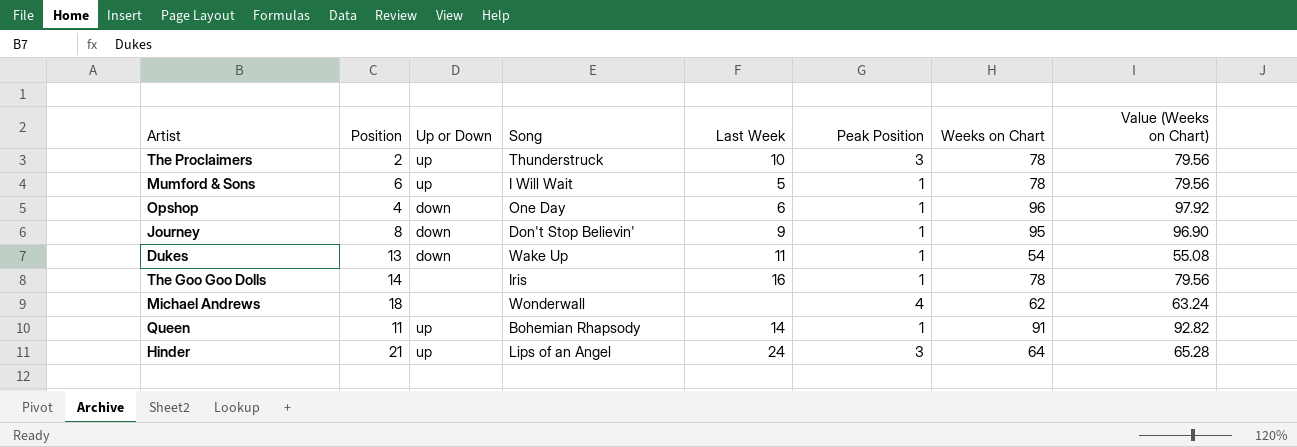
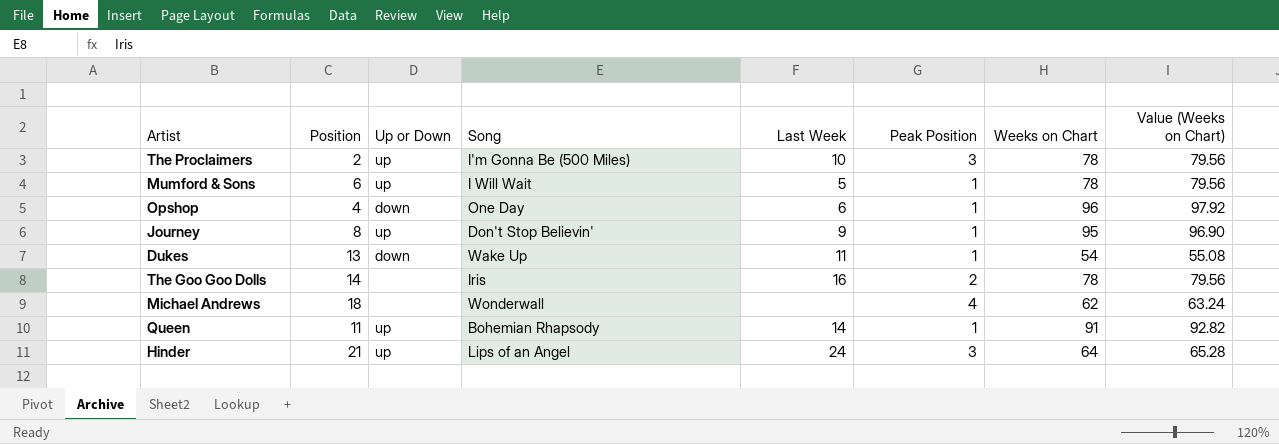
The Proclaimers | Song: Thunderstruck -> I'm Gonna Be (500 Miles)
Journey | Up or Down: down -> up
The Goo Goo Dolls | Peak Position: 1 -> 2

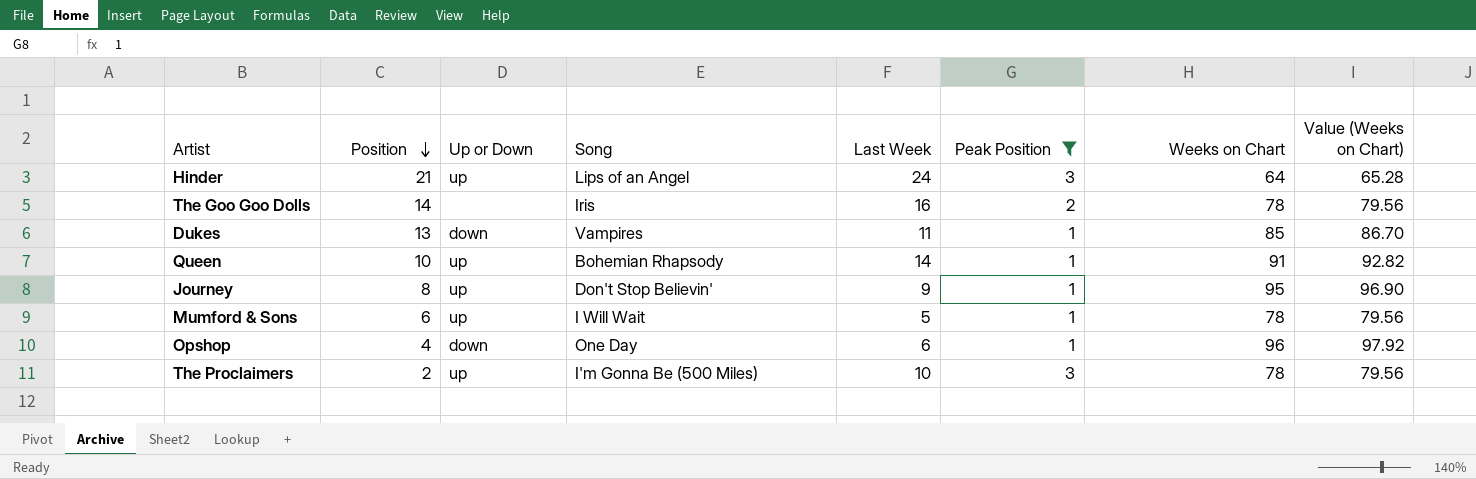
filter: none -> Peak Position != 4
row order: none -> Position descending
Dukes | Song: Wake Up -> Vampires
Dukes | Weeks on Chart: 54 -> 85
Dukes | Value (Weeks on Chart): 55.08 -> 86.70
Queen | Position: 11 -> 10

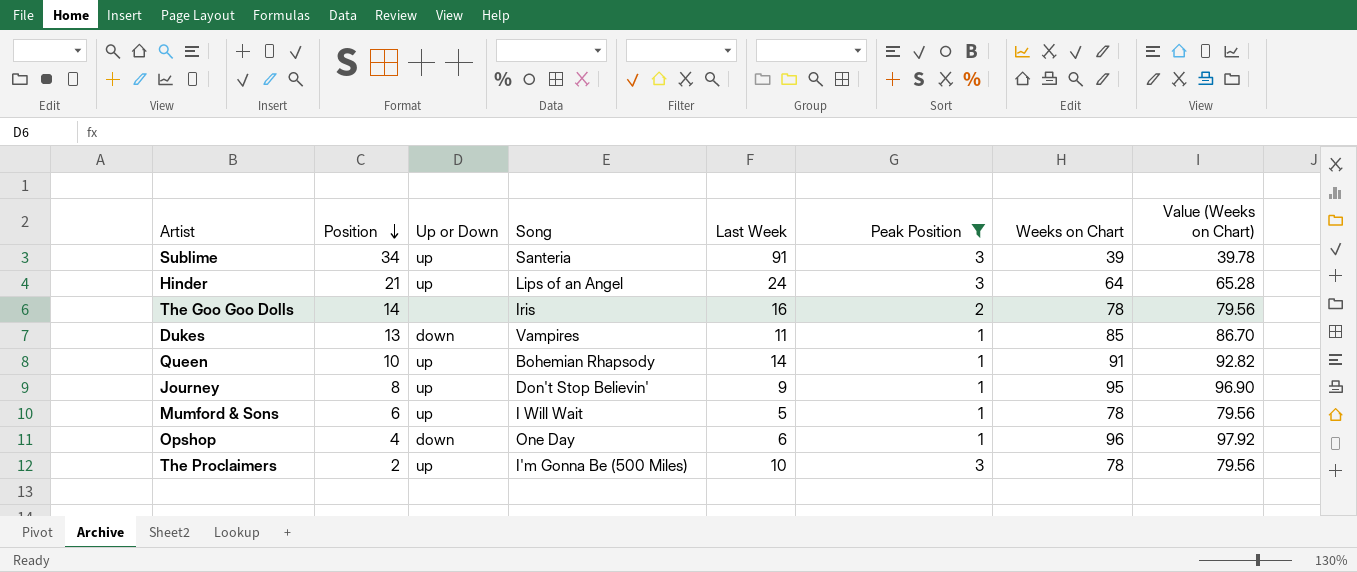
row Sublime: none -> 34 | up | Santeria | 91 | 3 | 39 | 39.78

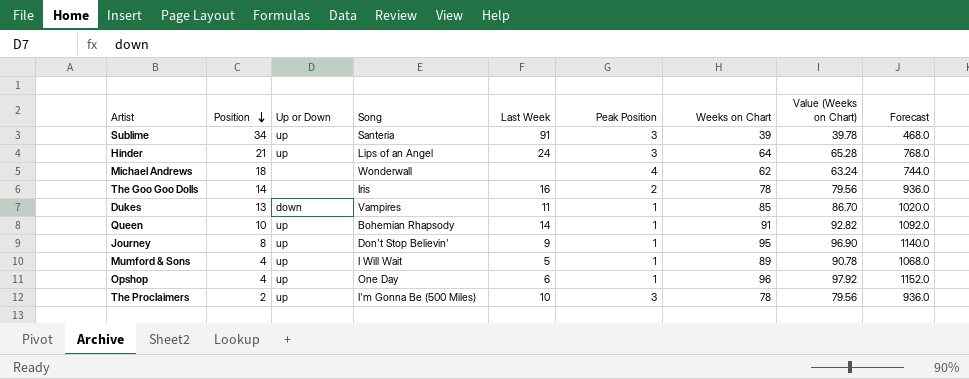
filter: Peak Position != 4 -> none
column Forecast | formula: none -> [Weeks on Chart] * 12
Mumford & Sons | Position: 6 -> 4
Mumford & Sons | Weeks on Chart: 78 -> 89
Mumford & Sons | Value (Weeks on Chart): 79.56 -> 90.78
Opshop | Up or Down: down -> up

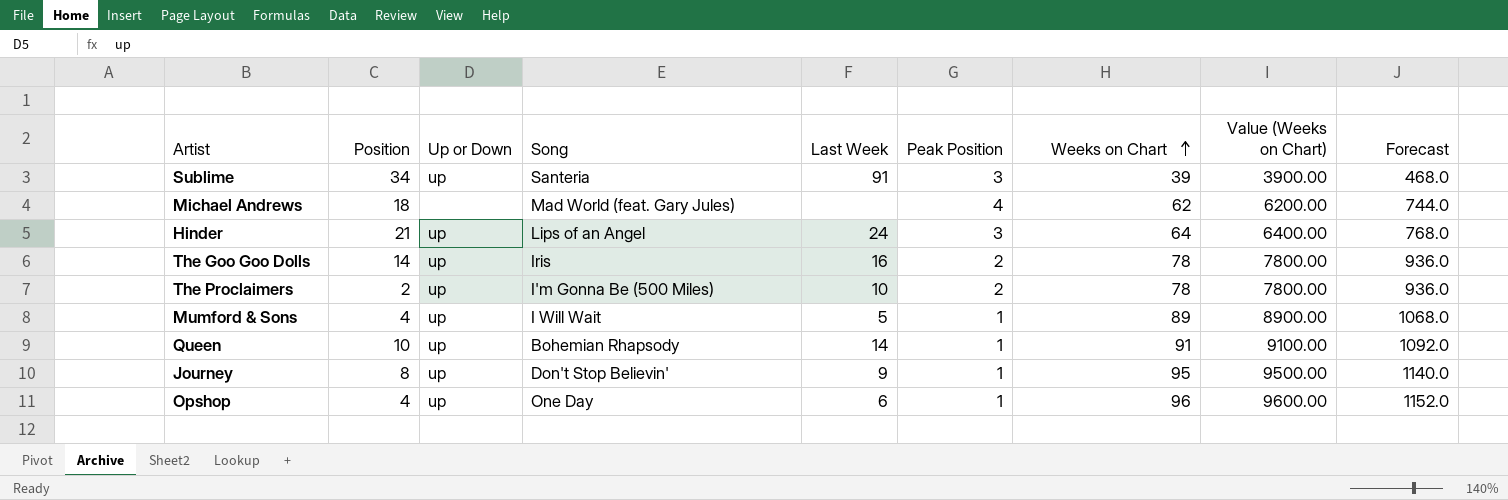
row order: Position descending -> Weeks on Chart ascending
column Value (Weeks on Chart) | formula: [Weeks on Chart] * 1.02 -> [Weeks on Chart] * 100
row Dukes: 13 | down | Vampires | 11 | 1 | 85 | 86.70 | 1020.0 -> none
Michael Andrews | Song: Wonderwall -> Mad World (feat. Gary Jules)
The Goo Goo Dolls | Up or Down: none -> up
The Proclaimers | Peak Position: 3 -> 2

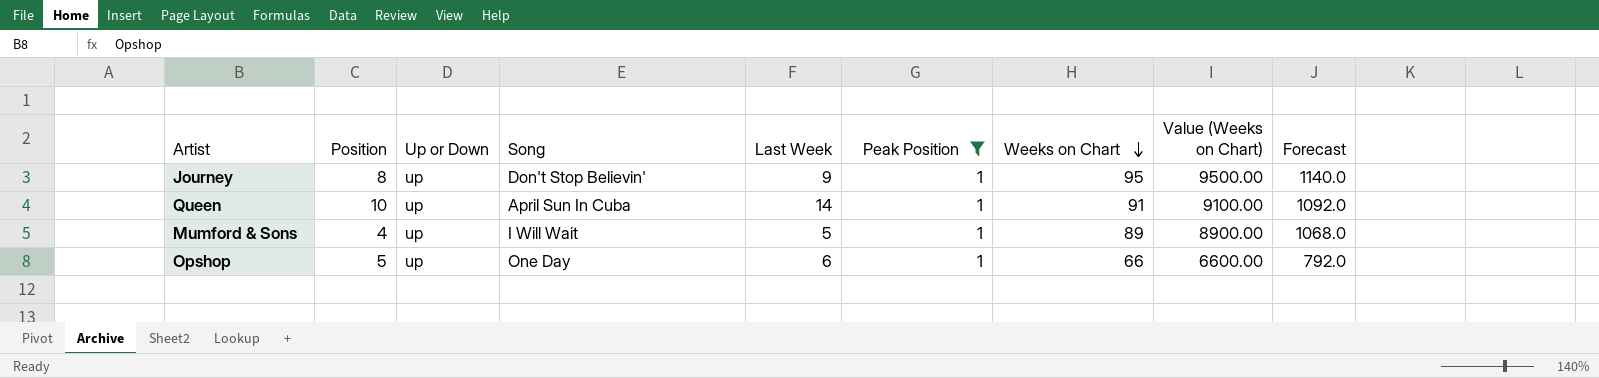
filter: none -> Peak Position = 1
row order: Weeks on Chart ascending -> Weeks on Chart descending
Queen | Song: Bohemian Rhapsody -> April Sun In Cuba
Opshop | Position: 4 -> 5
Opshop | Weeks on Chart: 96 -> 66
Opshop | Value (Weeks on Chart): 9600.00 -> 6600.00
Opshop | Forecast: 1152.0 -> 792.0

